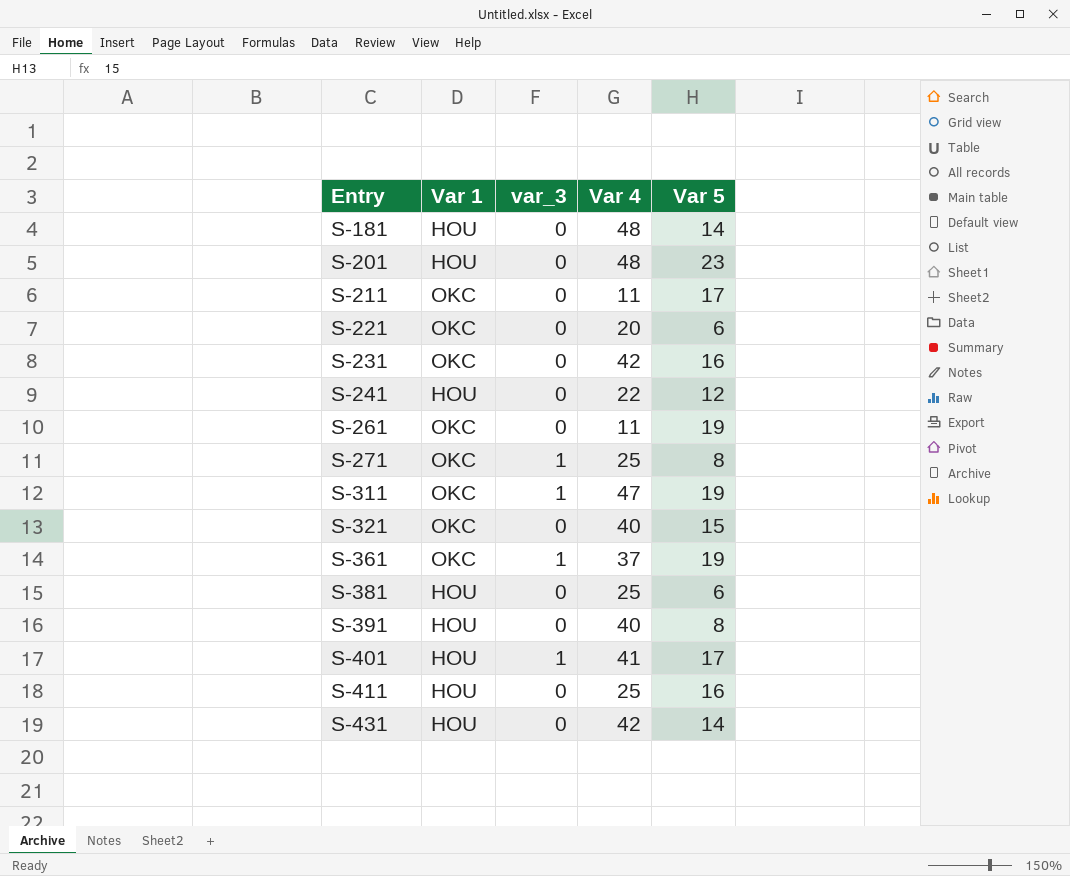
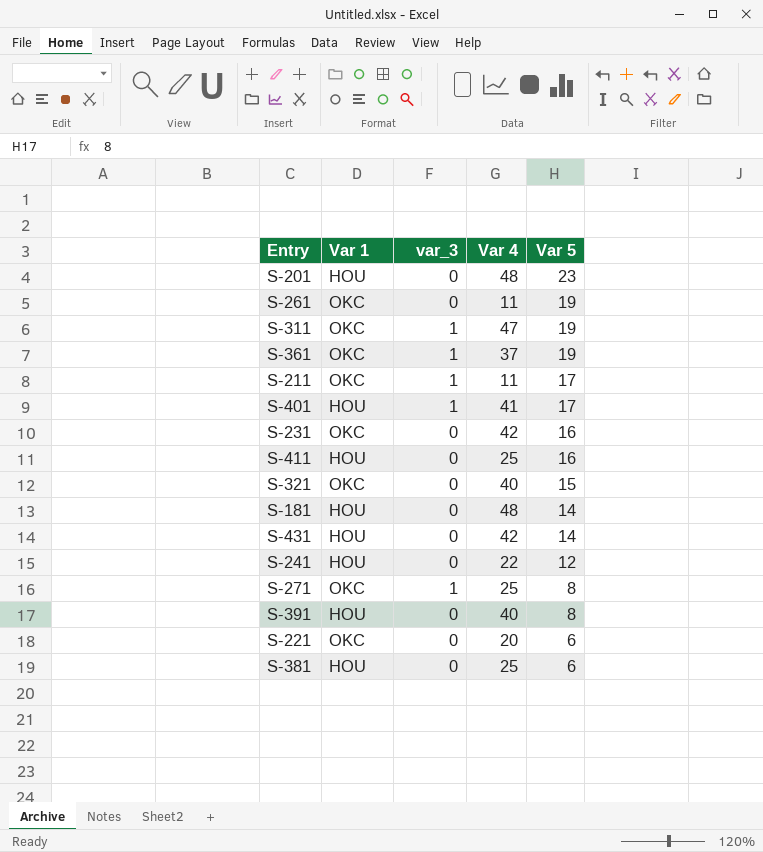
row order: Entry ascending -> Var 5 descending
S-211 | var_3: 0 -> 1

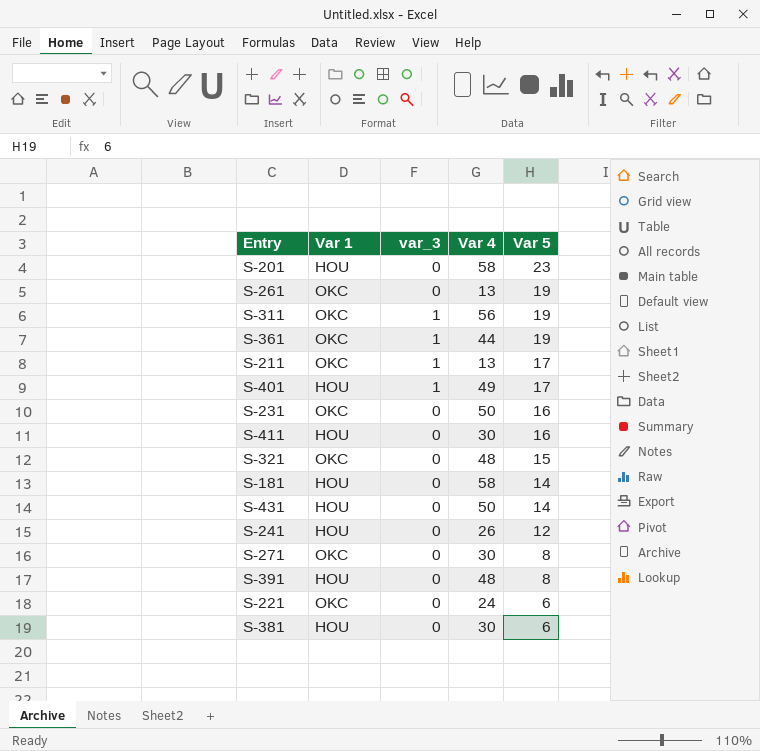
S-201 | Var 4: 48 -> 58
S-261 | Var 4: 11 -> 13
S-311 | Var 4: 47 -> 56
S-361 | Var 4: 37 -> 44
S-211 | Var 4: 11 -> 13
S-401 | Var 4: 41 -> 49
S-231 | Var 4: 42 -> 50
S-411 | Var 4: 25 -> 30
S-321 | Var 4: 40 -> 48
S-181 | Var 4: 48 -> 58
S-431 | Var 4: 42 -> 50
S-241 | Var 4: 22 -> 26
S-271 | var_3: 1 -> 0
S-271 | Var 4: 25 -> 30
S-391 | Var 4: 40 -> 48
S-221 | Var 4: 20 -> 24
S-381 | Var 4: 25 -> 30

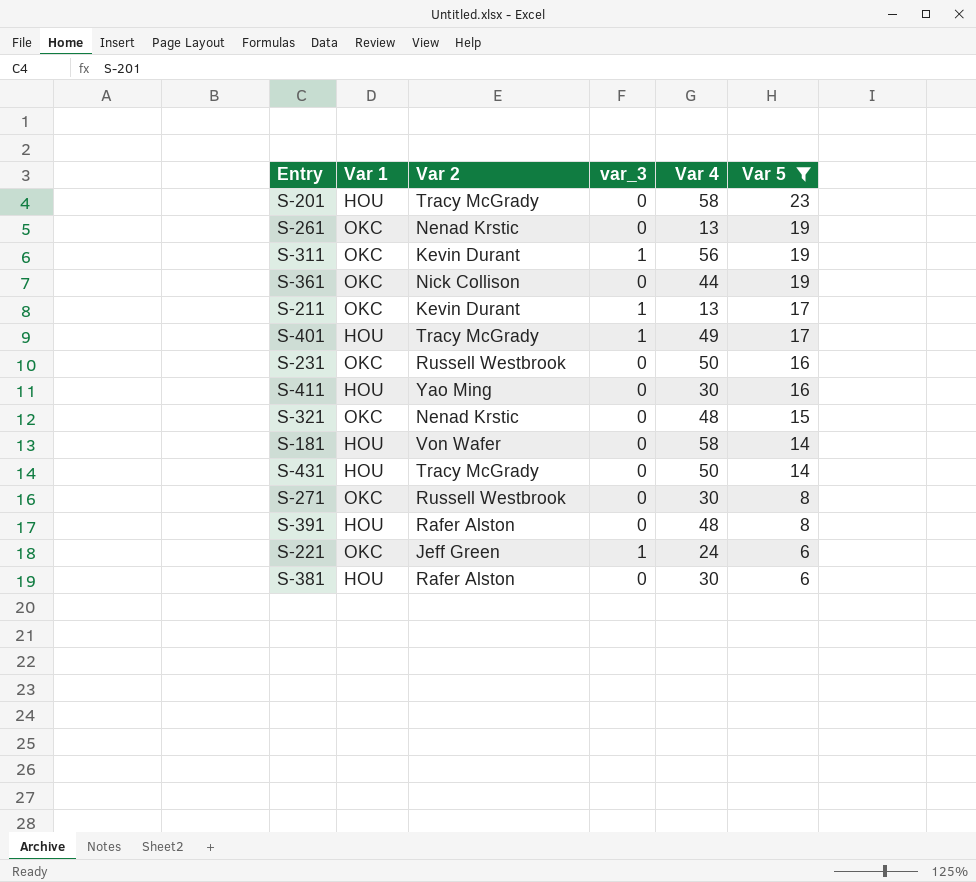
filter: none -> Var 5 != 12
column Var 2 | position: none -> 3
S-361 | var_3: 1 -> 0
S-221 | var_3: 0 -> 1

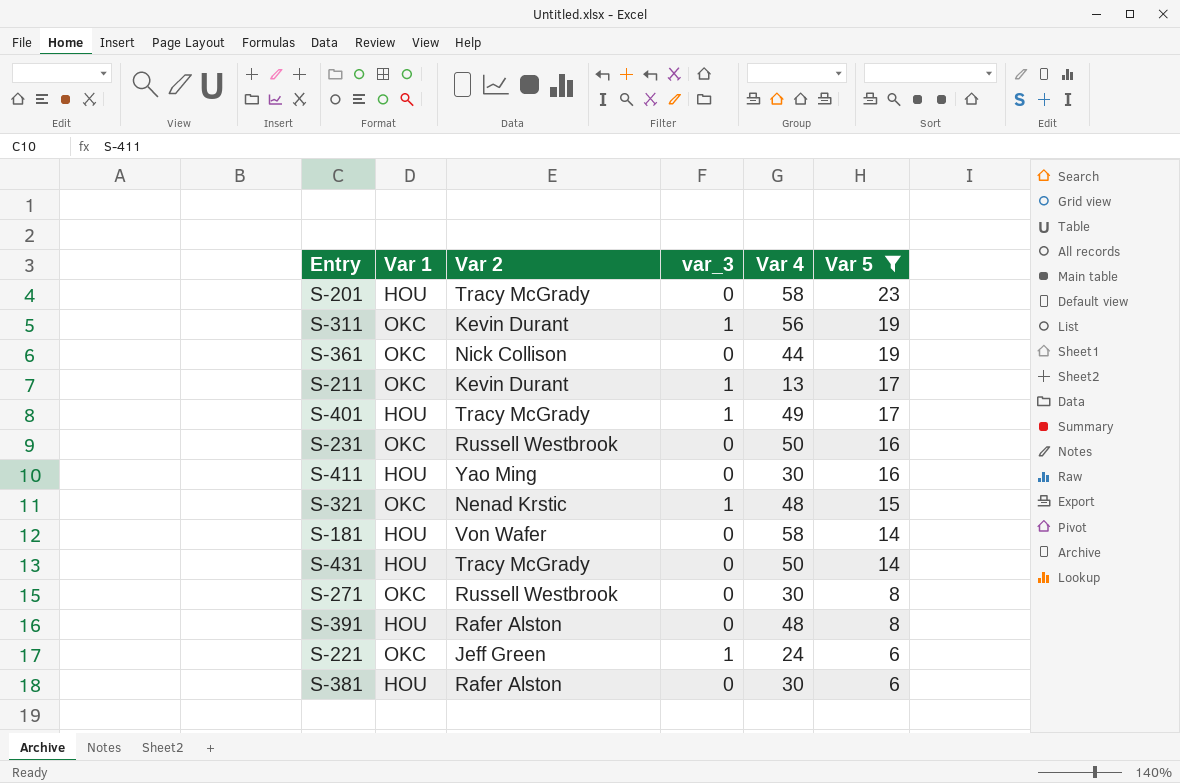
row S-261: OKC | Nenad Krstic | 0 | 13 | 19 -> none
S-321 | var_3: 0 -> 1

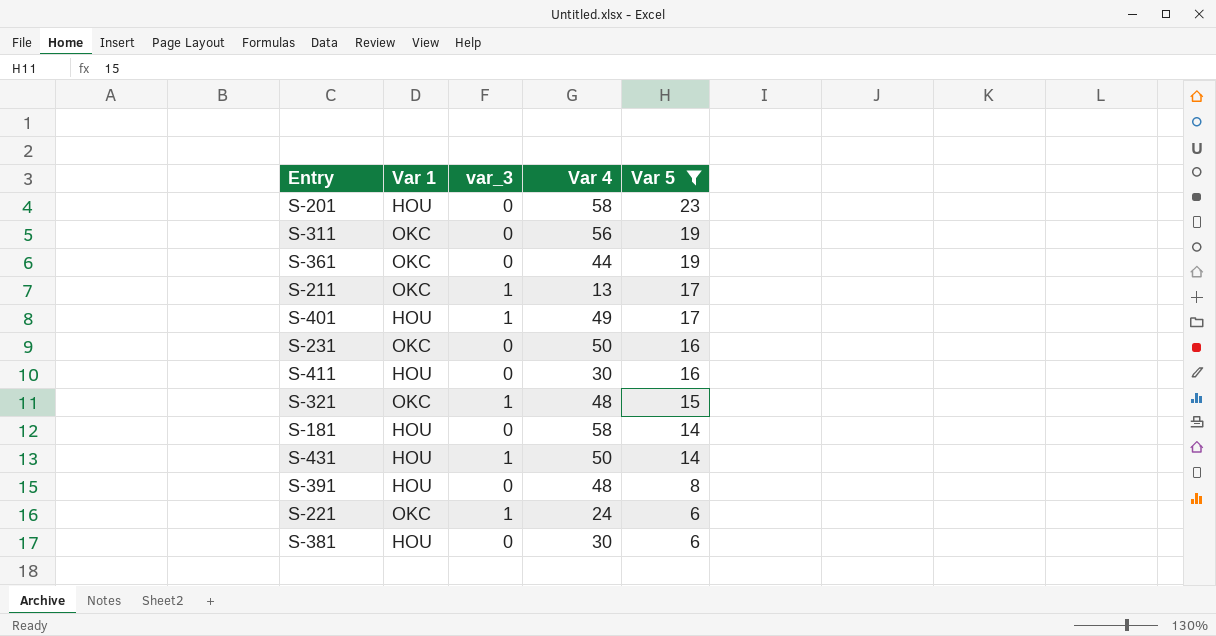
column Var 2 | position: 3 -> none
row S-271: OKC | Russell Westbrook | 0 | 30 | 8 -> none
S-311 | var_3: 1 -> 0
S-431 | var_3: 0 -> 1

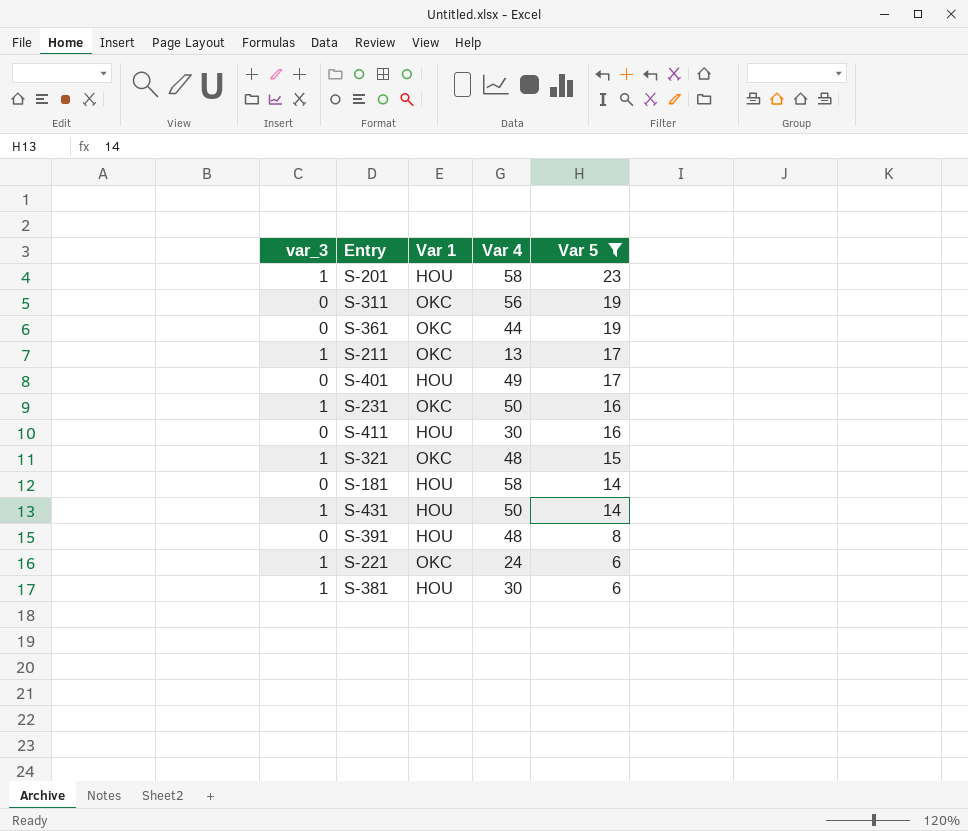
column var_3 | position: 3 -> 1
S-201 | var_3: 0 -> 1
S-401 | var_3: 1 -> 0
S-231 | var_3: 0 -> 1
S-381 | var_3: 0 -> 1

